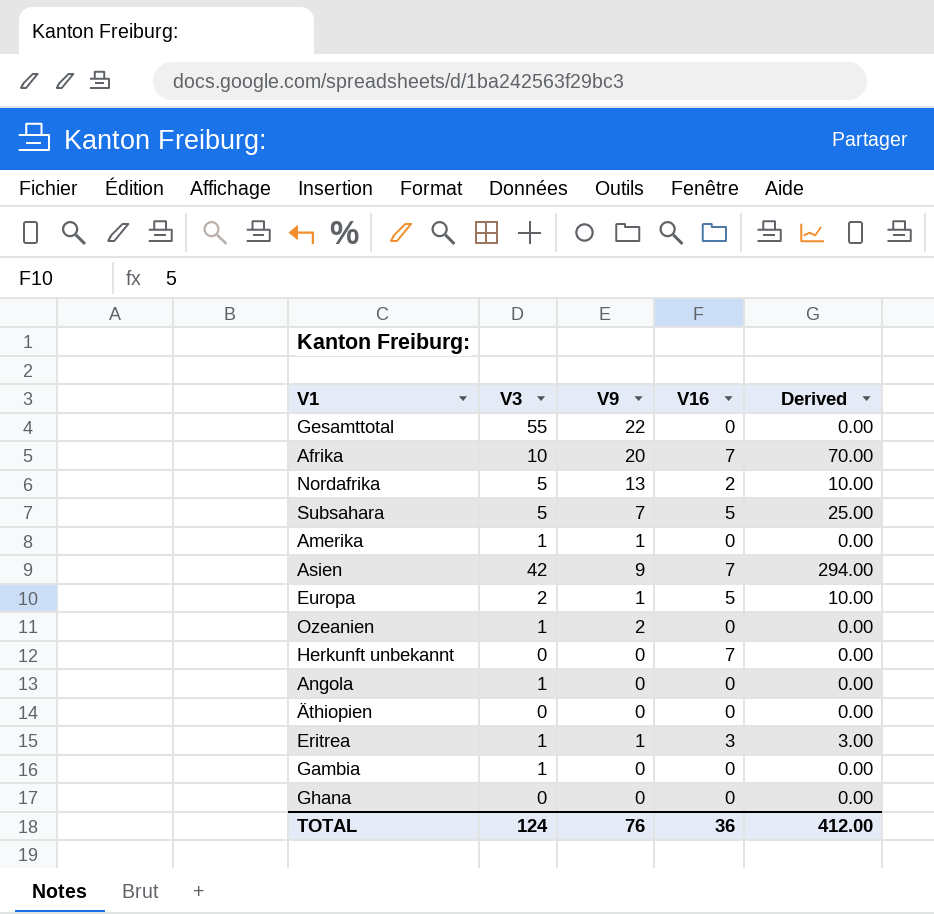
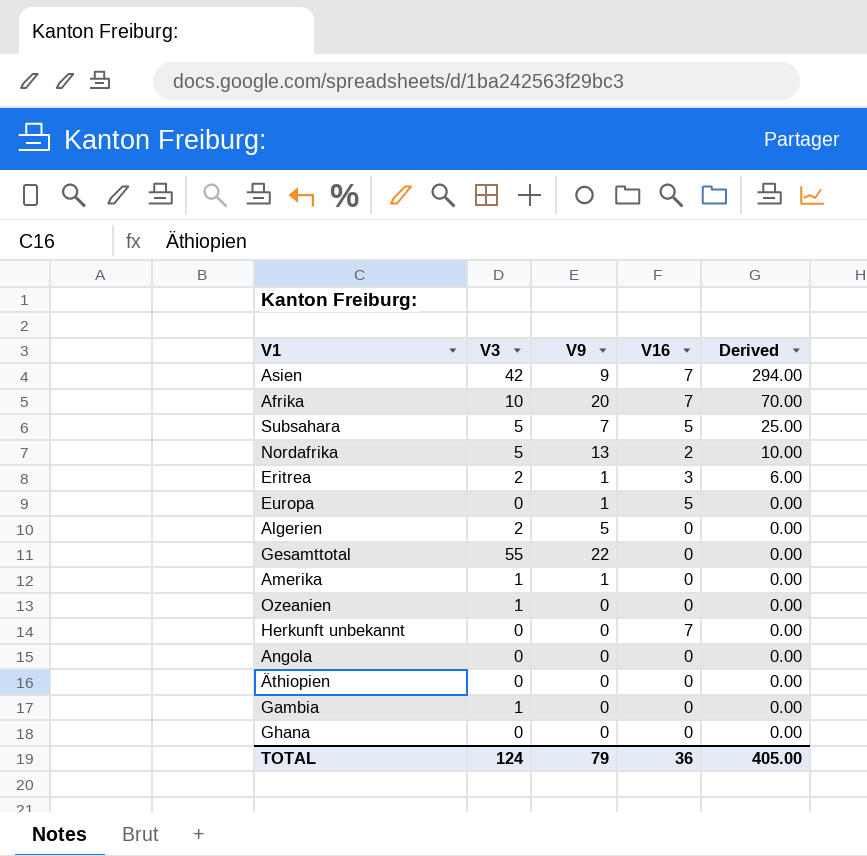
row order: none -> Derived descending
Eritrea | V3: 1 -> 2
Eritrea | Derived: 3.00 -> 6.00
Europa | V3: 2 -> 0
Europa | Derived: 10.00 -> 0.00
row Algerien: none -> 2 | 5 | 0 | 0.00
Ozeanien | V9: 2 -> 0
Angola | V3: 1 -> 0
TOTAL | V9: 76 -> 79
TOTAL | Derived: 412.00 -> 405.00

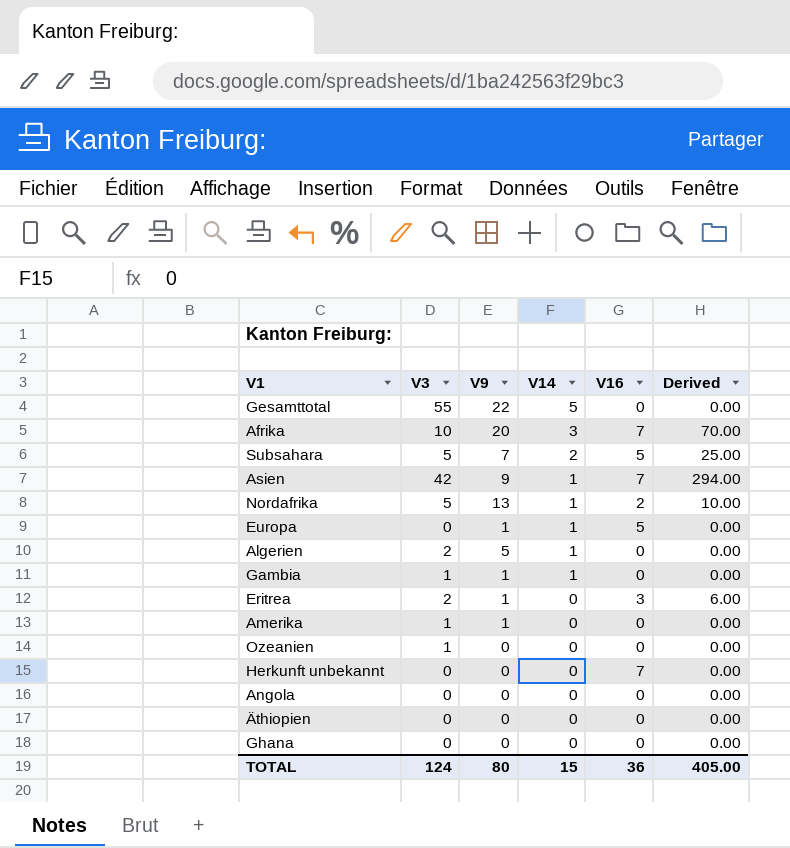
row order: Derived descending -> V14 descending
column V14 | position: none -> 4
Gambia | V9: 0 -> 1
TOTAL | V9: 79 -> 80

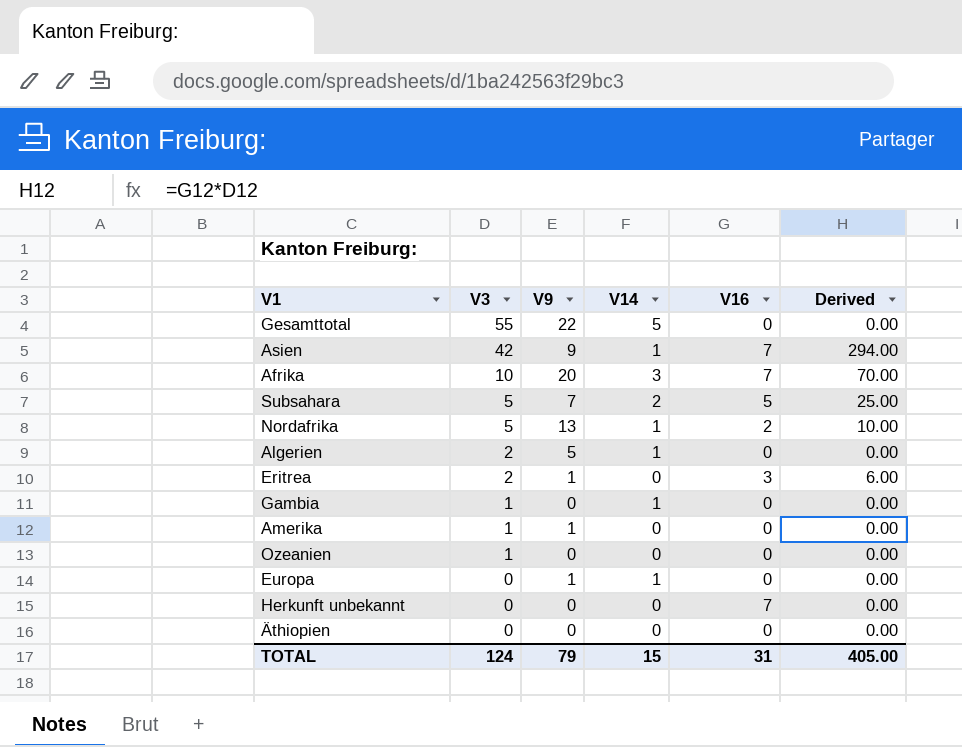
row order: V14 descending -> V3 descending
row Angola: 0 | 0 | 0 | 0 | 0.00 -> none
row Ghana: 0 | 0 | 0 | 0 | 0.00 -> none
Gambia | V9: 1 -> 0
Europa | V16: 5 -> 0
TOTAL | V9: 80 -> 79
TOTAL | V16: 36 -> 31

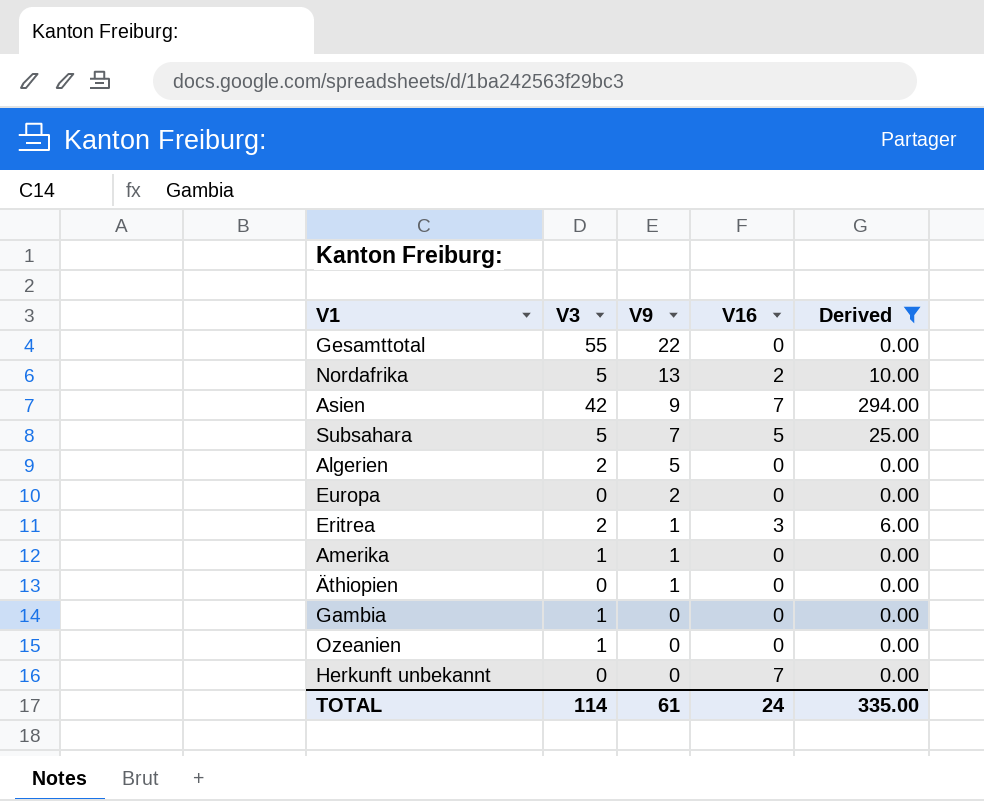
filter: none -> Derived != 70.00
row order: V3 descending -> V9 descending
column V14 | position: 4 -> none
Europa | V9: 1 -> 2
Äthiopien | V9: 0 -> 1
TOTAL | V3: 124 -> 114
TOTAL | V9: 79 -> 61
TOTAL | V16: 31 -> 24
TOTAL | Derived: 405.00 -> 335.00

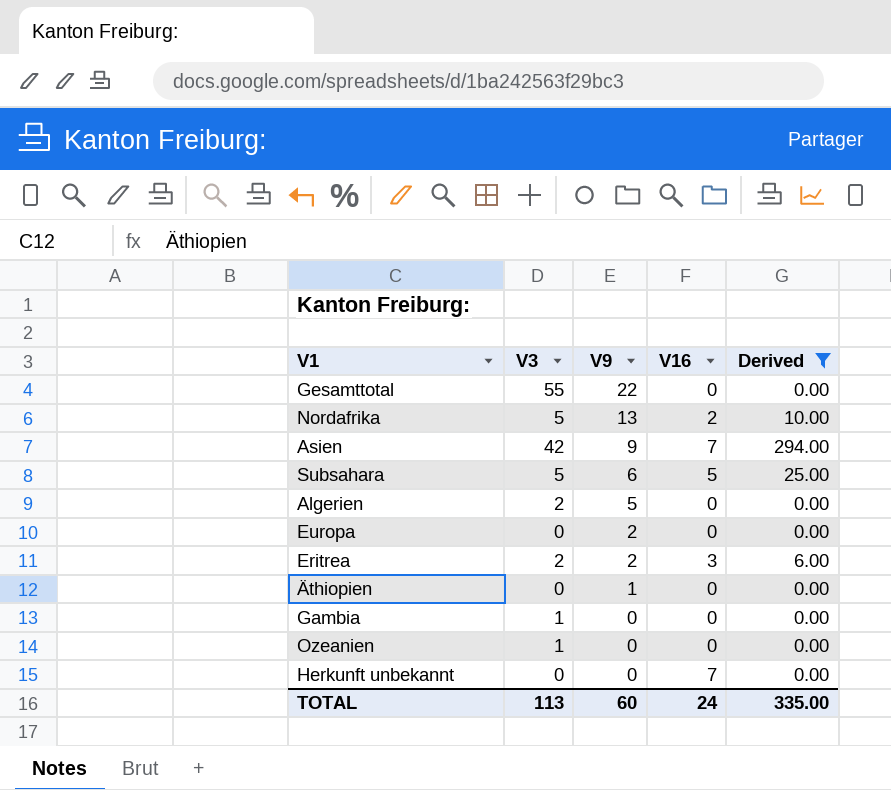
row Amerika: 1 | 1 | 0 | 0.00 -> none
Subsahara | V9: 7 -> 6
Eritrea | V9: 1 -> 2
TOTAL | V3: 114 -> 113
TOTAL | V9: 61 -> 60

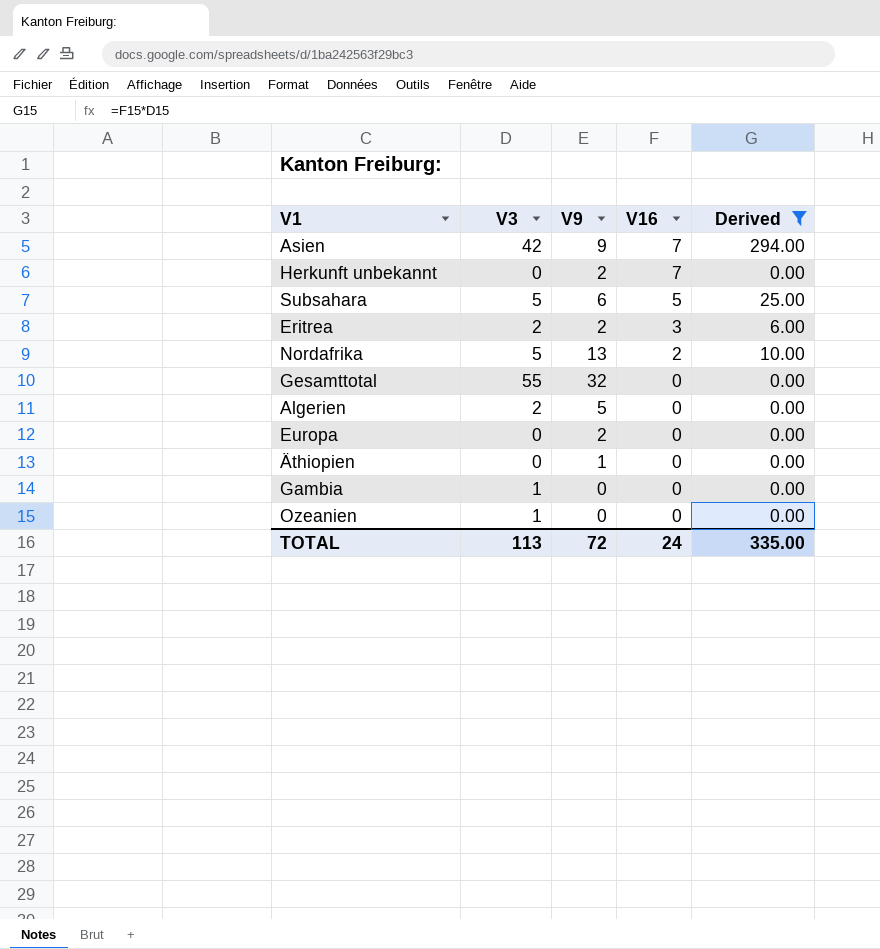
row order: V9 descending -> V16 descending
Herkunft unbekannt | V9: 0 -> 2
Gesamttotal | V9: 22 -> 32
TOTAL | V9: 60 -> 72

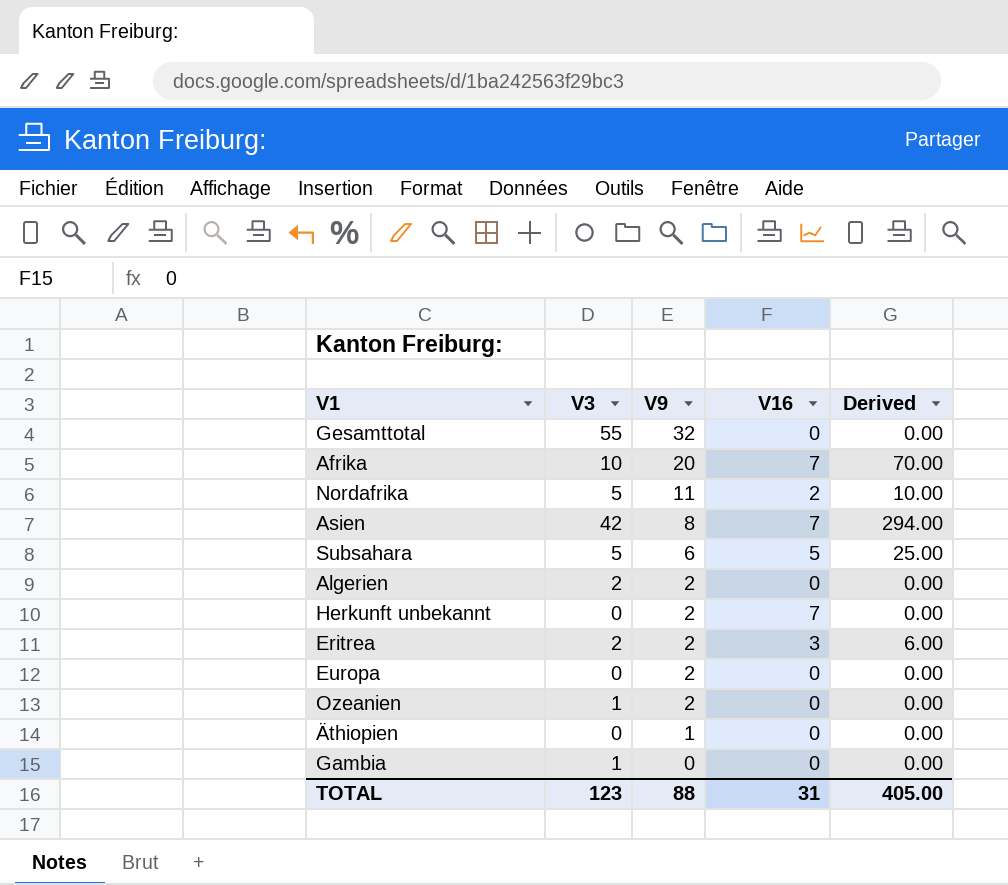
filter: Derived != 70.00 -> none
row order: V16 descending -> V9 descending
Nordafrika | V9: 13 -> 11
Asien | V9: 9 -> 8
Algerien | V9: 5 -> 2
Ozeanien | V9: 0 -> 2
TOTAL | V3: 113 -> 123
TOTAL | V9: 72 -> 88
TOTAL | V16: 24 -> 31
TOTAL | Derived: 335.00 -> 405.00

